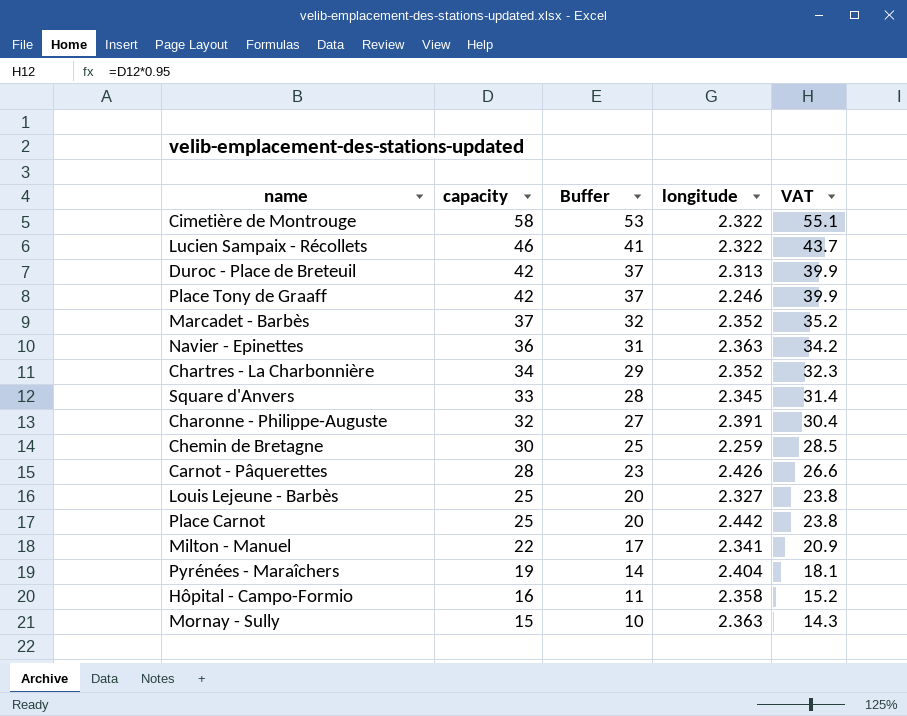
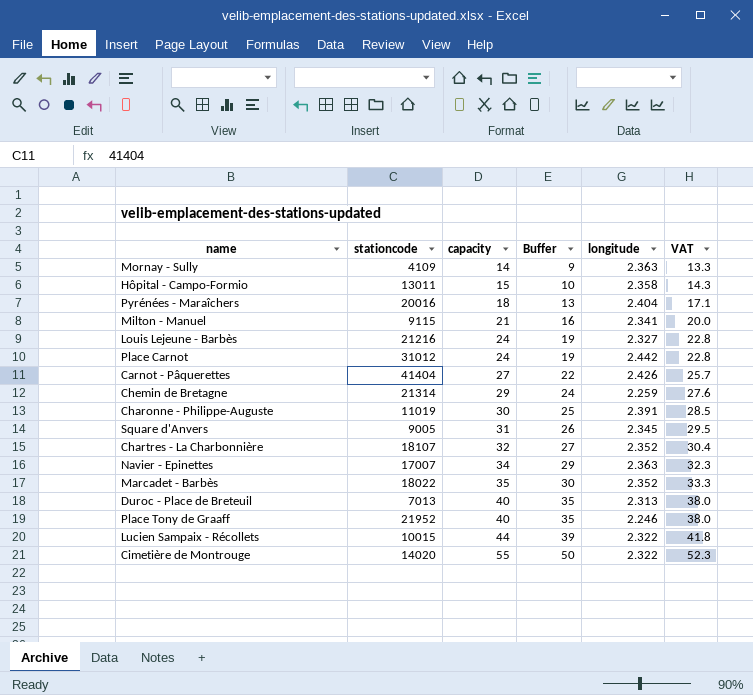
row order: capacity descending -> capacity ascending
column stationcode | position: none -> 2
Mornay - Sully | capacity: 15 -> 14
Mornay - Sully | Buffer: 10 -> 9
Mornay - Sully | VAT: 14.3 -> 13.3
Hôpital - Campo-Formio | capacity: 16 -> 15
Hôpital - Campo-Formio | Buffer: 11 -> 10
Hôpital - Campo-Formio | VAT: 15.2 -> 14.3
Pyrénées - Maraîchers | capacity: 19 -> 18
Pyrénées - Maraîchers | Buffer: 14 -> 13
Pyrénées - Maraîchers | VAT: 18.1 -> 17.1
Milton - Manuel | capacity: 22 -> 21
Milton - Manuel | Buffer: 17 -> 16
Milton - Manuel | VAT: 20.9 -> 20.0
Louis Lejeune - Barbès | capacity: 25 -> 24
Louis Lejeune - Barbès | Buffer: 20 -> 19
Louis Lejeune - Barbès | VAT: 23.8 -> 22.8
Place Carnot | capacity: 25 -> 24
Place Carnot | Buffer: 20 -> 19
Place Carnot | VAT: 23.8 -> 22.8
Carnot - Pâquerettes | capacity: 28 -> 27
Carnot - Pâquerettes | Buffer: 23 -> 22
Carnot - Pâquerettes | VAT: 26.6 -> 25.7
Chemin de Bretagne | capacity: 30 -> 29
Chemin de Bretagne | Buffer: 25 -> 24
Chemin de Bretagne | VAT: 28.5 -> 27.6
Charonne - Philippe-Auguste | capacity: 32 -> 30
Charonne - Philippe-Auguste | Buffer: 27 -> 25
Charonne - Philippe-Auguste | VAT: 30.4 -> 28.5
Square d'Anvers | capacity: 33 -> 31
Square d'Anvers | Buffer: 28 -> 26
Square d'Anvers | VAT: 31.4 -> 29.5
Chartres - La Charbonnière | capacity: 34 -> 32
Chartres - La Charbonnière | Buffer: 29 -> 27
Chartres - La Charbonnière | VAT: 32.3 -> 30.4
Navier - Epinettes | capacity: 36 -> 34
Navier - Epinettes | Buffer: 31 -> 29
Navier - Epinettes | VAT: 34.2 -> 32.3
Marcadet - Barbès | capacity: 37 -> 35
Marcadet - Barbès | Buffer: 32 -> 30
Marcadet - Barbès | VAT: 35.2 -> 33.3
Duroc - Place de Breteuil | capacity: 42 -> 40
Duroc - Place de Breteuil | Buffer: 37 -> 35
Duroc - Place de Breteuil | VAT: 39.9 -> 38.0
Place Tony de Graaff | capacity: 42 -> 40
Place Tony de Graaff | Buffer: 37 -> 35
Place Tony de Graaff | VAT: 39.9 -> 38.0
Lucien Sampaix - Récollets | capacity: 46 -> 44
Lucien Sampaix - Récollets | Buffer: 41 -> 39
Lucien Sampaix - Récollets | VAT: 43.7 -> 41.8
Cimetière de Montrouge | capacity: 58 -> 55
Cimetière de Montrouge | Buffer: 53 -> 50
Cimetière de Montrouge | VAT: 55.1 -> 52.3

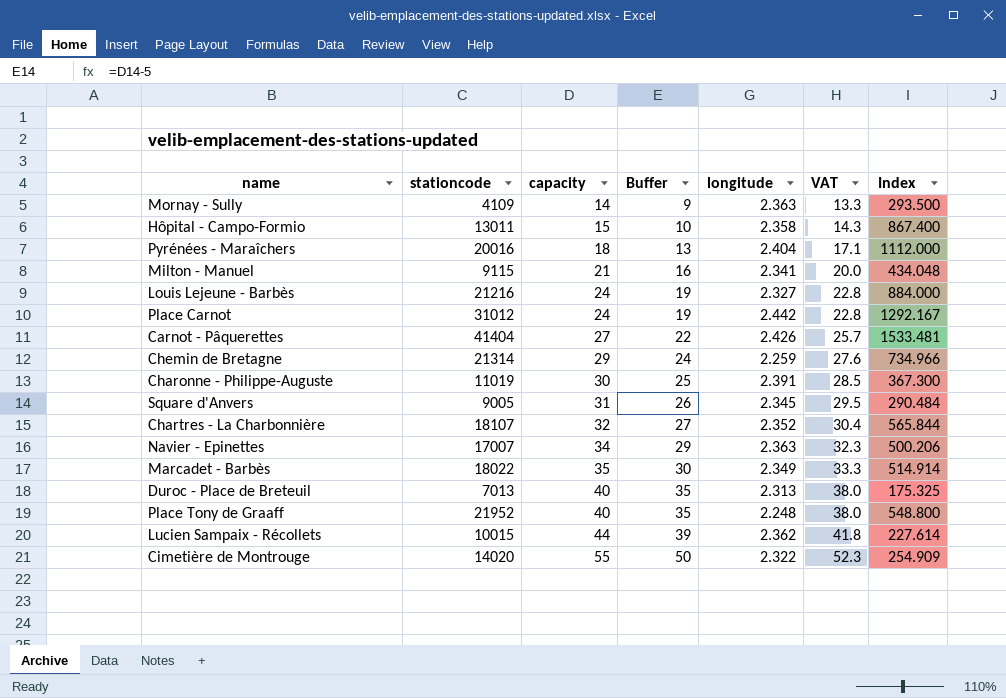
column Index | formula: none -> [stationcode] / [capacity]
Marcadet - Barbès | longitude: 2.352 -> 2.349
Place Tony de Graaff | longitude: 2.246 -> 2.248
Lucien Sampaix - Récollets | longitude: 2.322 -> 2.362

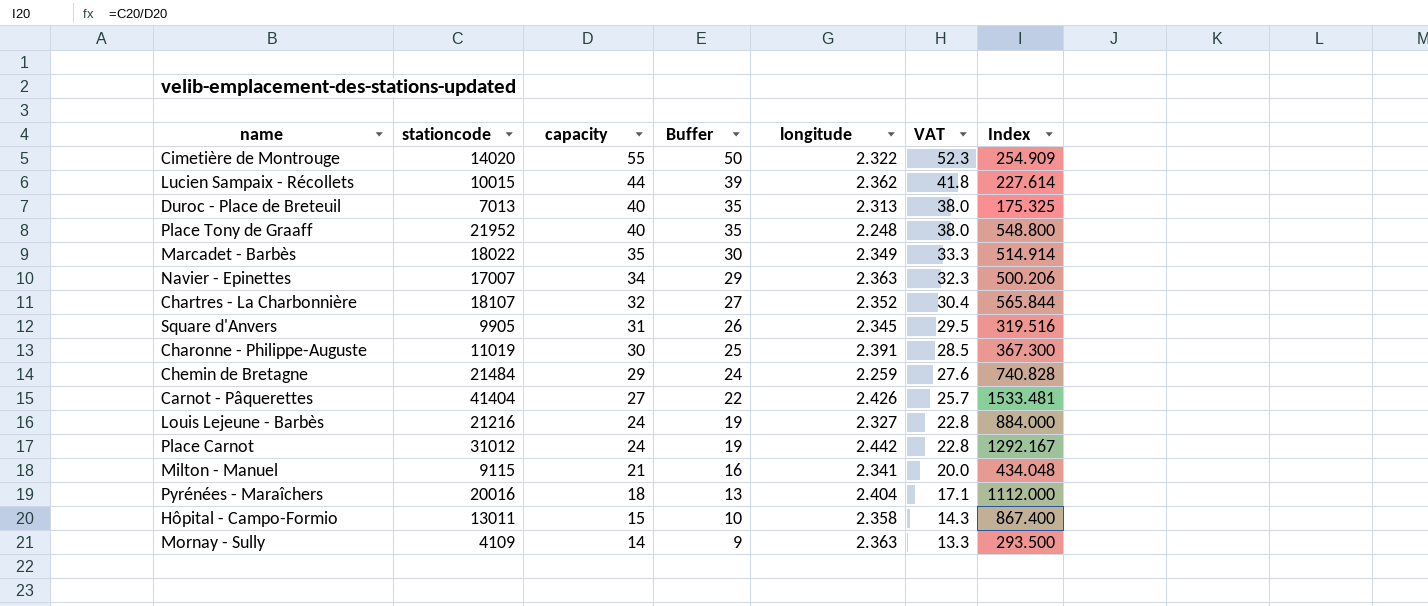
row order: capacity ascending -> capacity descending
Square d'Anvers | stationcode: 9005 -> 9905
Square d'Anvers | Index: 290.484 -> 319.516
Chemin de Bretagne | stationcode: 21314 -> 21484
Chemin de Bretagne | Index: 734.966 -> 740.828

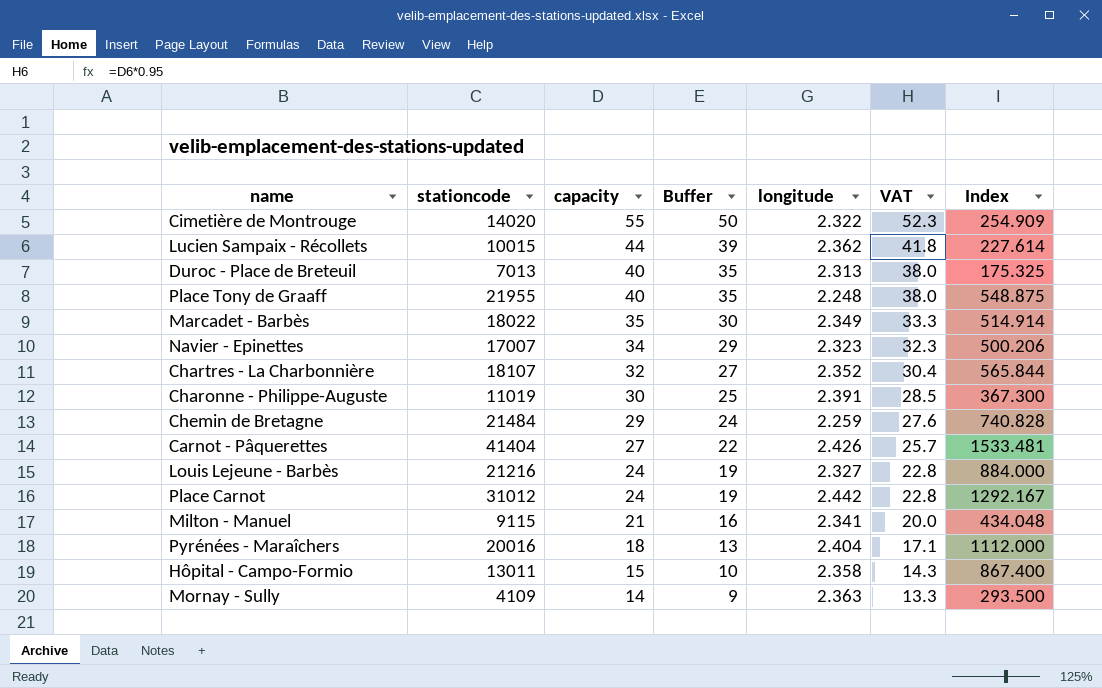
row Square d'Anvers: 9905 | 31 | 26 | 2.345 | 29.5 | 319.516 -> none
Place Tony de Graaff | stationcode: 21952 -> 21955
Place Tony de Graaff | Index: 548.800 -> 548.875
Navier - Epinettes | longitude: 2.363 -> 2.323

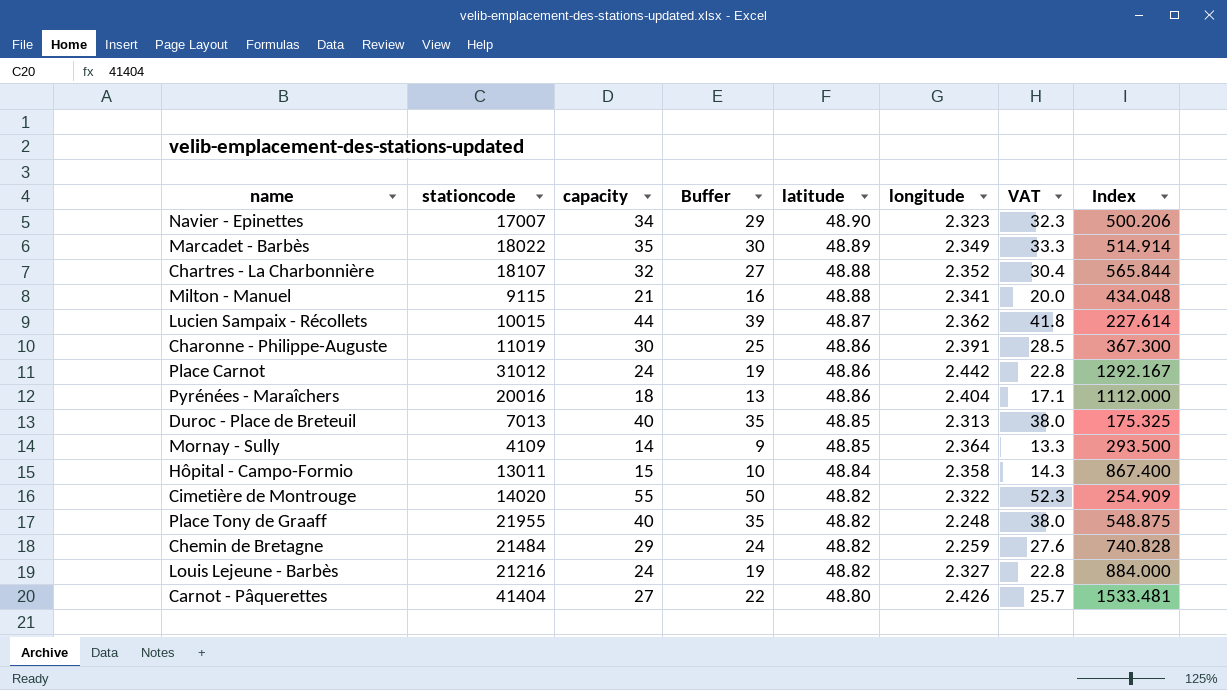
row order: capacity descending -> latitude descending
column latitude | position: none -> 5
Mornay - Sully | longitude: 2.363 -> 2.364

